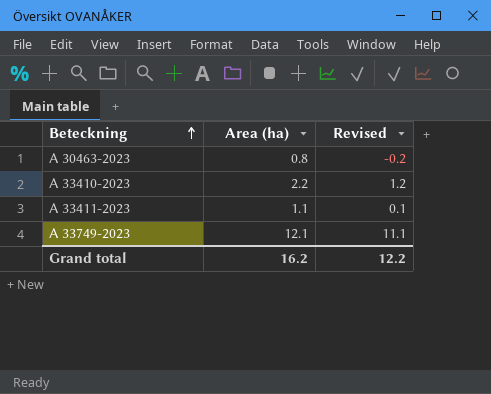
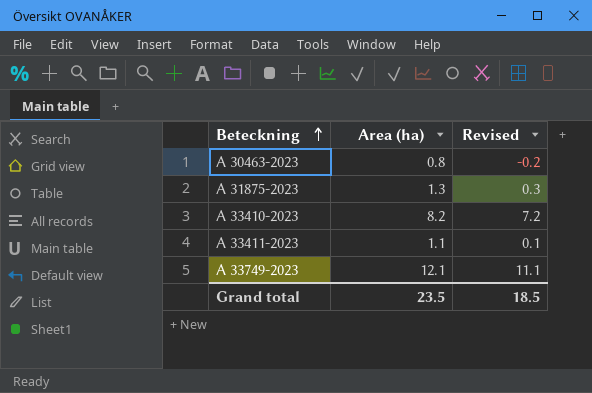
row A 31875-2023: none -> 1.3 | 0.3
A 33410-2023 | Area (ha): 2.2 -> 8.2
A 33410-2023 | Revised: 1.2 -> 7.2
Grand total | Area (ha): 16.2 -> 23.5
Grand total | Revised: 12.2 -> 18.5

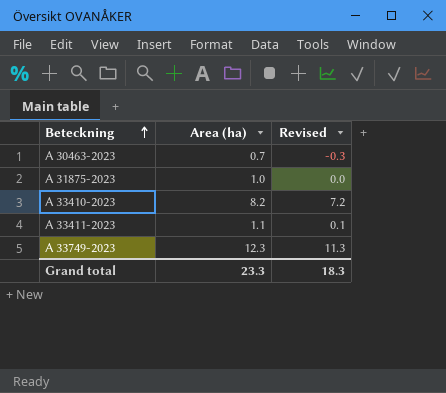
A 30463-2023 | Area (ha): 0.8 -> 0.7
A 30463-2023 | Revised: -0.2 -> -0.3
A 31875-2023 | Area (ha): 1.3 -> 1.0
A 31875-2023 | Revised: 0.3 -> 0.0
A 33749-2023 | Area (ha): 12.1 -> 12.3
A 33749-2023 | Revised: 11.1 -> 11.3
Grand total | Area (ha): 23.5 -> 23.3
Grand total | Revised: 18.5 -> 18.3

